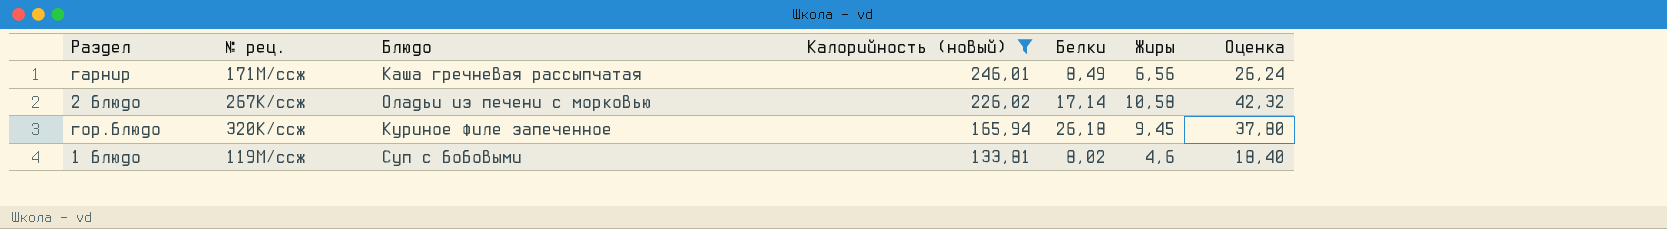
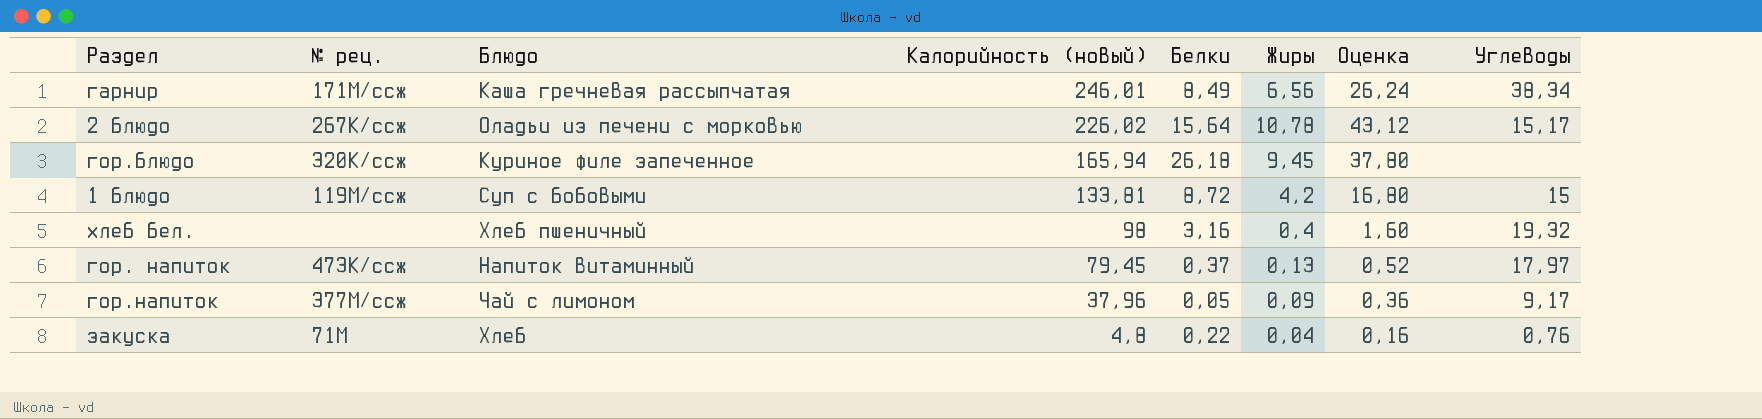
filter: Калорийность (новый) >= 133,81 -> none
column Углеводы | position: none -> 8
2 блюдо | Белки: 17,14 -> 15,64
2 блюдо | Жиры: 10,58 -> 10,78
2 блюдо | Оценка: 42,32 -> 43,12
1 блюдо | Белки: 8,02 -> 8,72
1 блюдо | Жиры: 4,6 -> 4,2
1 блюдо | Оценка: 18,40 -> 16,80

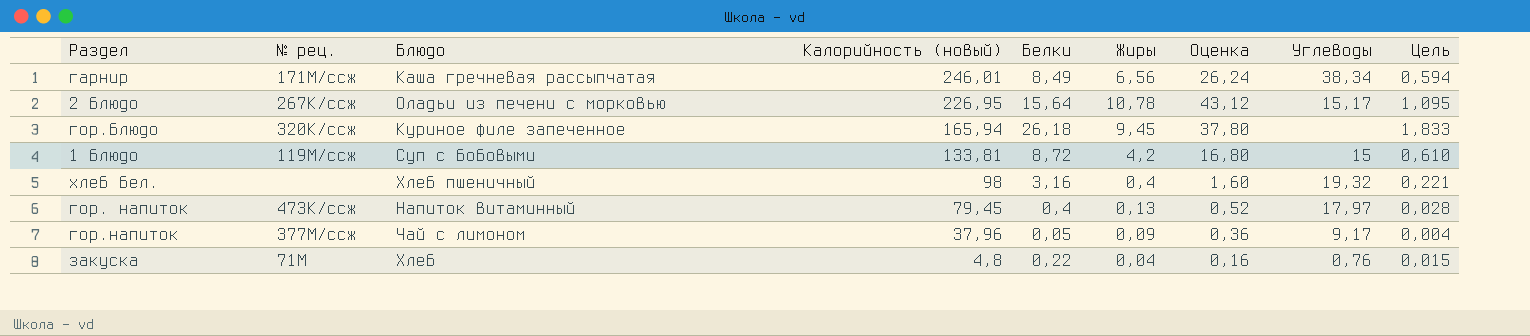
column Цель | formula: none -> [Белки] * 0,07
2 блюдо | Калорийность (новый): 226,02 -> 226,95
гор. напиток | Белки: 0,37 -> 0,4

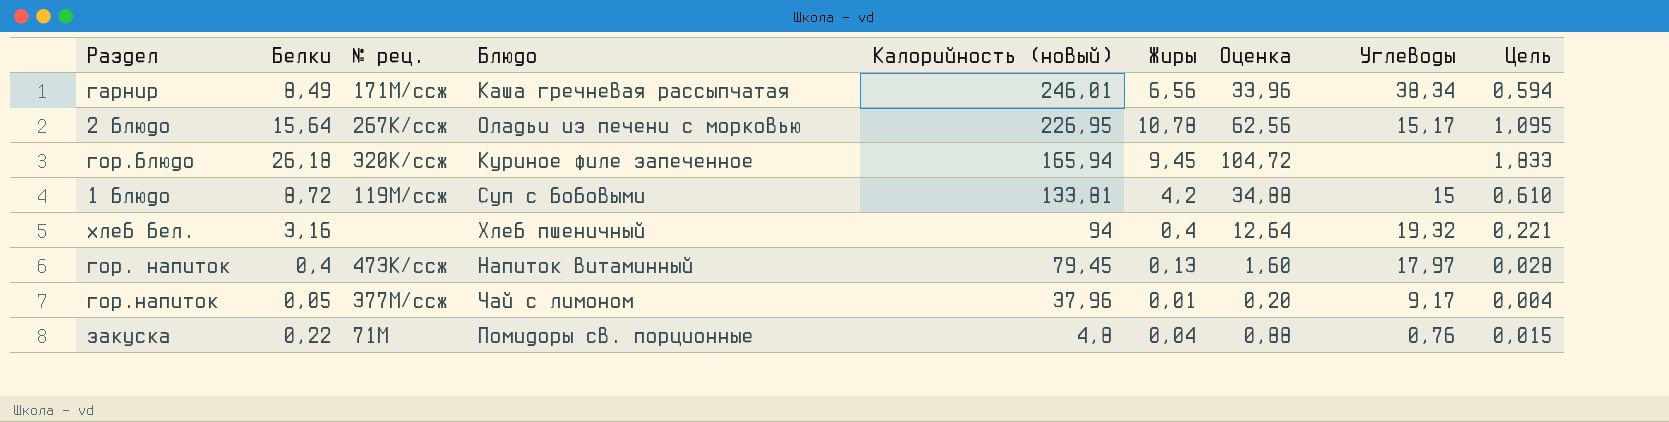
column Белки | position: 5 -> 2
column Оценка | formula: [Жиры] * 4 -> [Белки] * 4
хлеб бел. | Калорийность (новый): 98 -> 94
гор.напиток | Жиры: 0,09 -> 0,01
закуска | Блюдо: Хлеб -> Помидоры св. порционные

